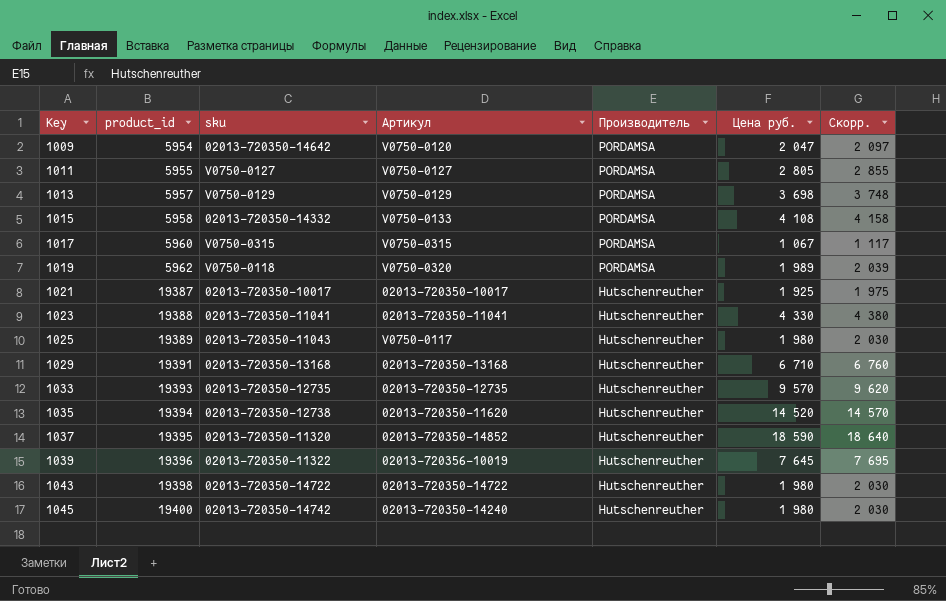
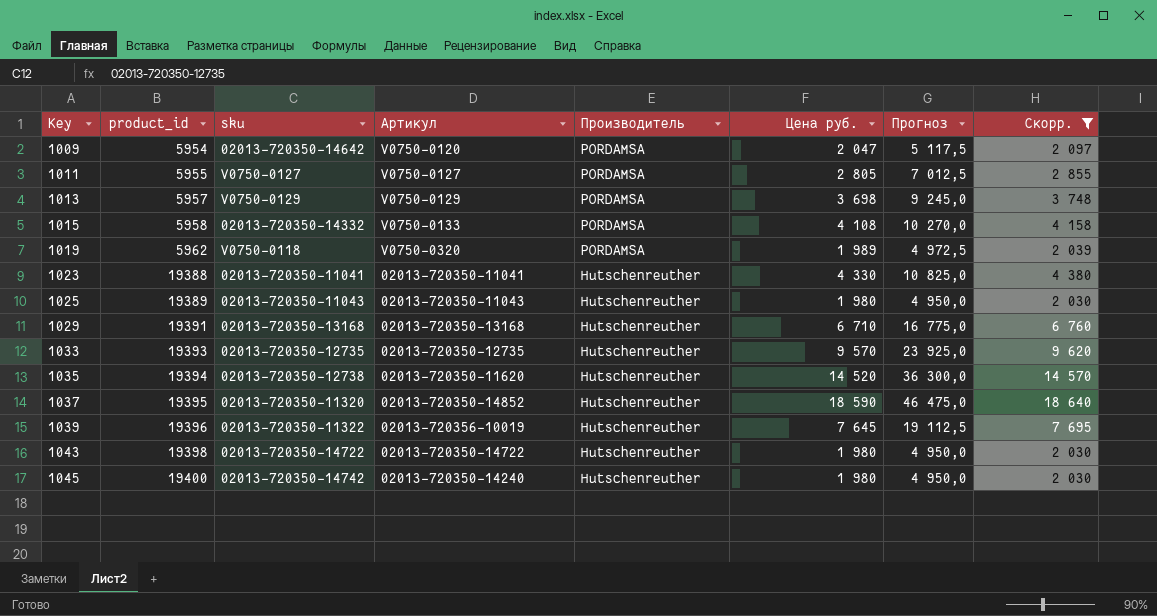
filter: none -> Скорр. >= 2 030
column Прогноз | formula: none -> [Цена руб.] * 2,5
1025 | Артикул: V0750-0117 -> 02013-720350-11043

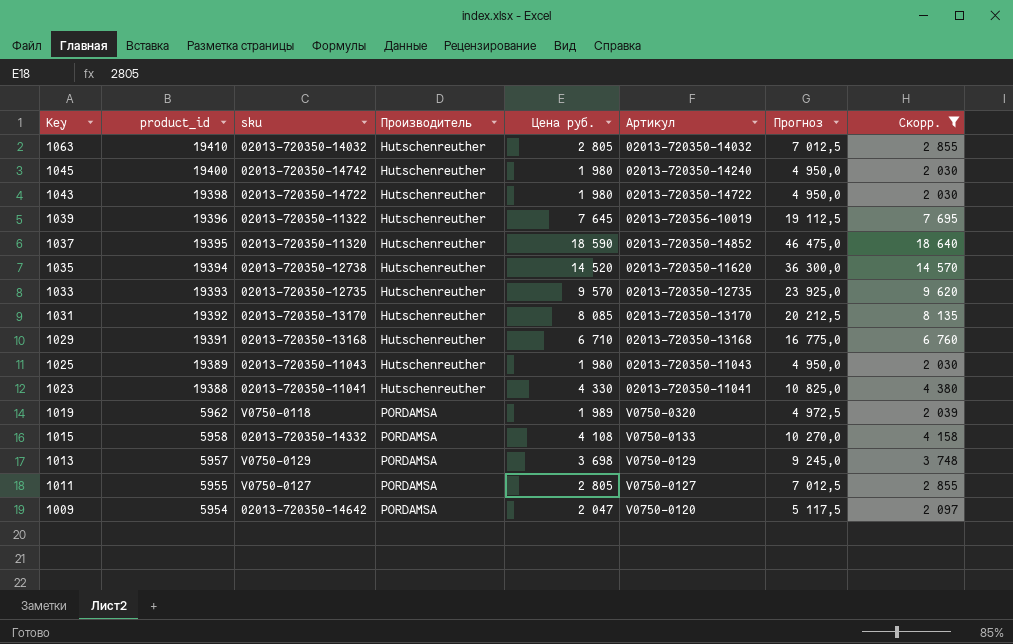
row order: Key ascending -> Key descending
column Артикул | position: 4 -> 6
row 1063: none -> 19410 | 02013-720350-14032 | Hutschenreuther | 2 805 | 02013-720350-14032 | 7 012,5 | 2 855
row 1031: none -> 19392 | 02013-720350-13170 | Hutschenreuther | 8 085 | 02013-720350-13170 | 20 212,5 | 8 135

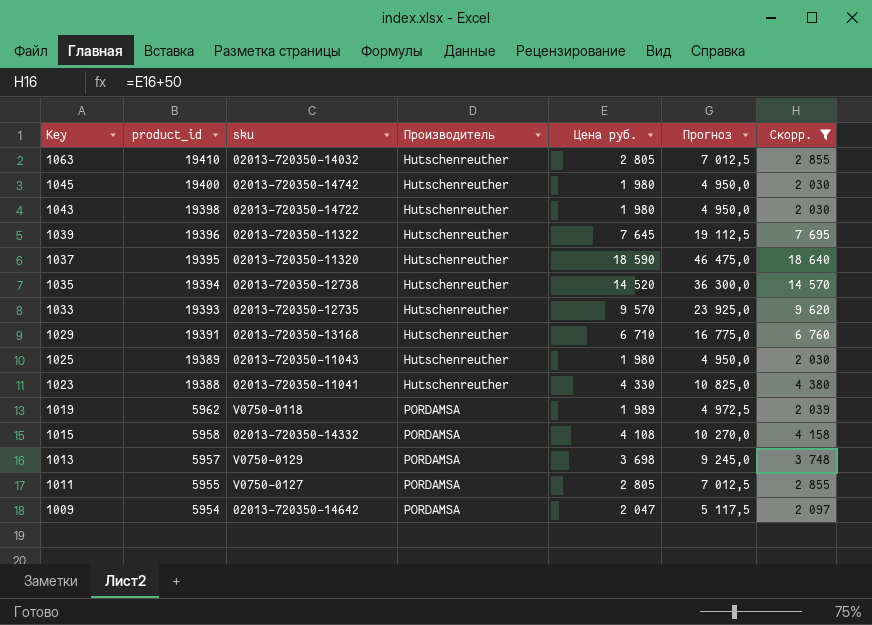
column Артикул | position: 6 -> none
row 1031: 19392 | 02013-720350-13170 | Hutschenreuther | 8 085 | 02013-720350-13170 | 20 212,5 | 8 135 -> none

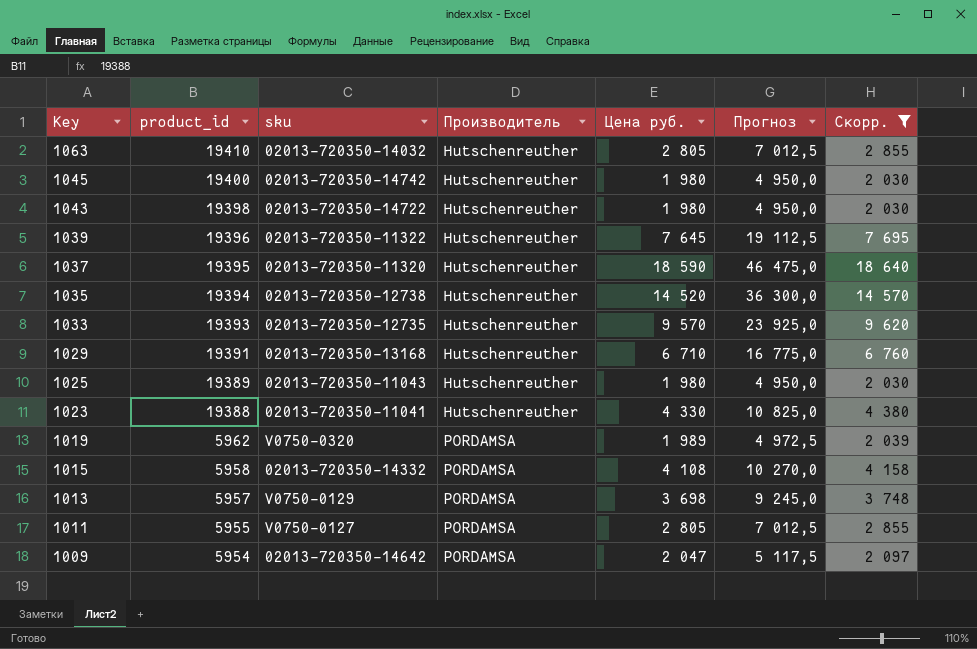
1019 | sku: V0750-0118 -> V0750-0320

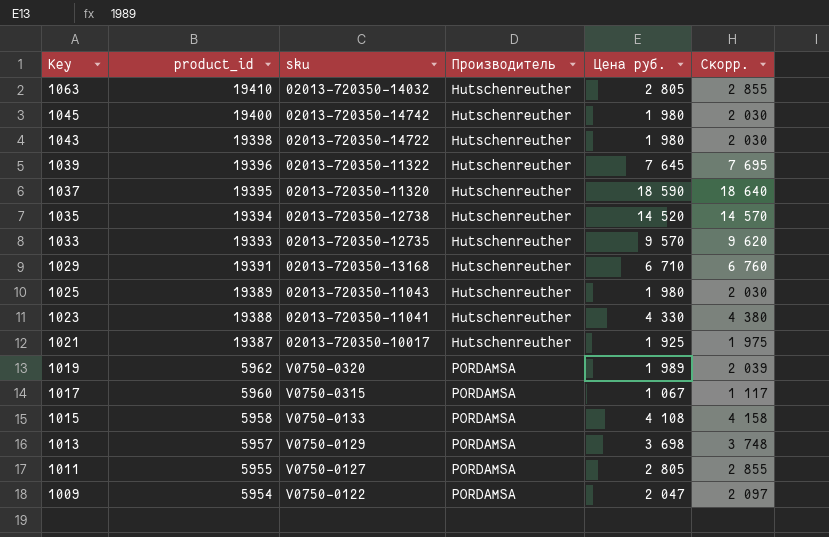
filter: Скорр. >= 2 030 -> none
column Прогноз | formula: [Цена руб.] * 2,5 -> none
1015 | sku: 02013-720350-14332 -> V0750-0133
1009 | sku: 02013-720350-14642 -> V0750-0122

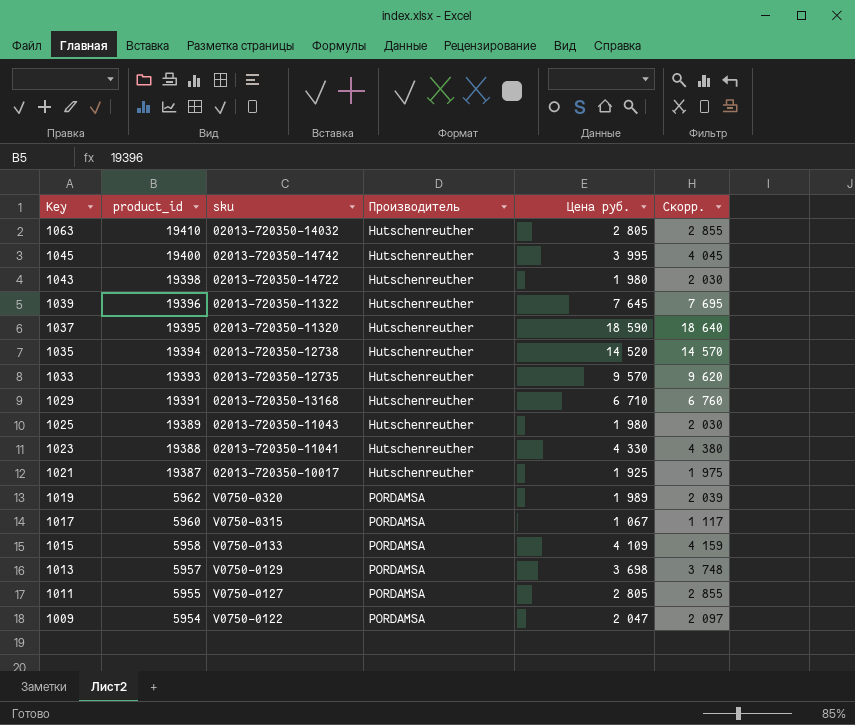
1045 | Цена руб.: 1 980 -> 3 995
1045 | Скорр.: 2 030 -> 4 045
1015 | Цена руб.: 4 108 -> 4 109
1015 | Скорр.: 4 158 -> 4 159

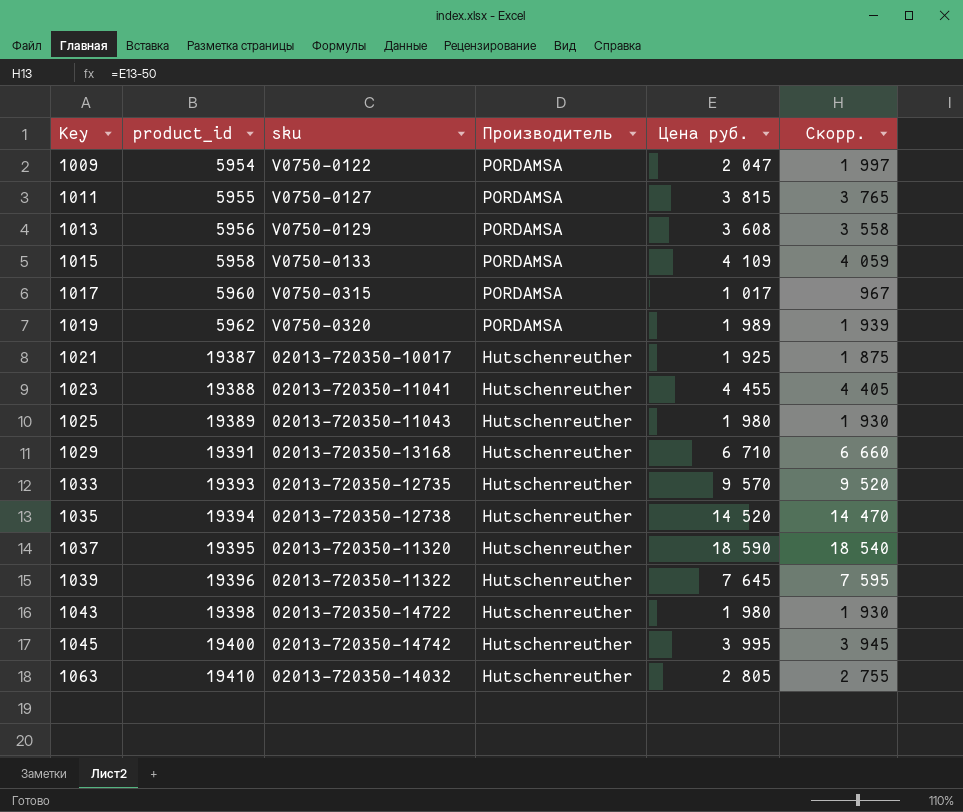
row order: Key descending -> Key ascending
column Скорр. | formula: [Цена руб.] + 50 -> [Цена руб.] - 50
1011 | Цена руб.: 2 805 -> 3 815
1013 | product_id: 5957 -> 5956
1013 | Цена руб.: 3 698 -> 3 608
1017 | Цена руб.: 1 067 -> 1 017
1023 | Цена руб.: 4 330 -> 4 455

